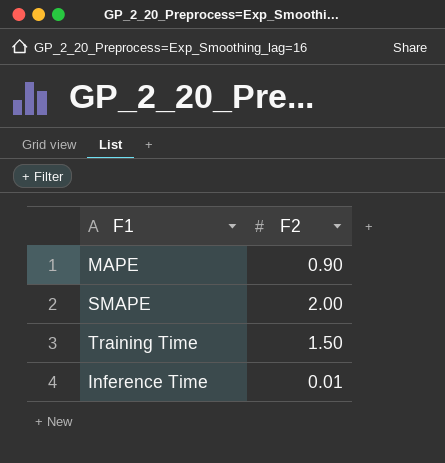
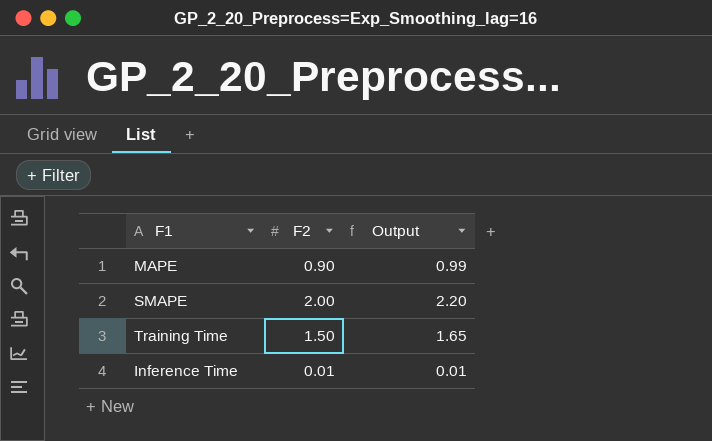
column Output | formula: none -> [F2] * 1.1

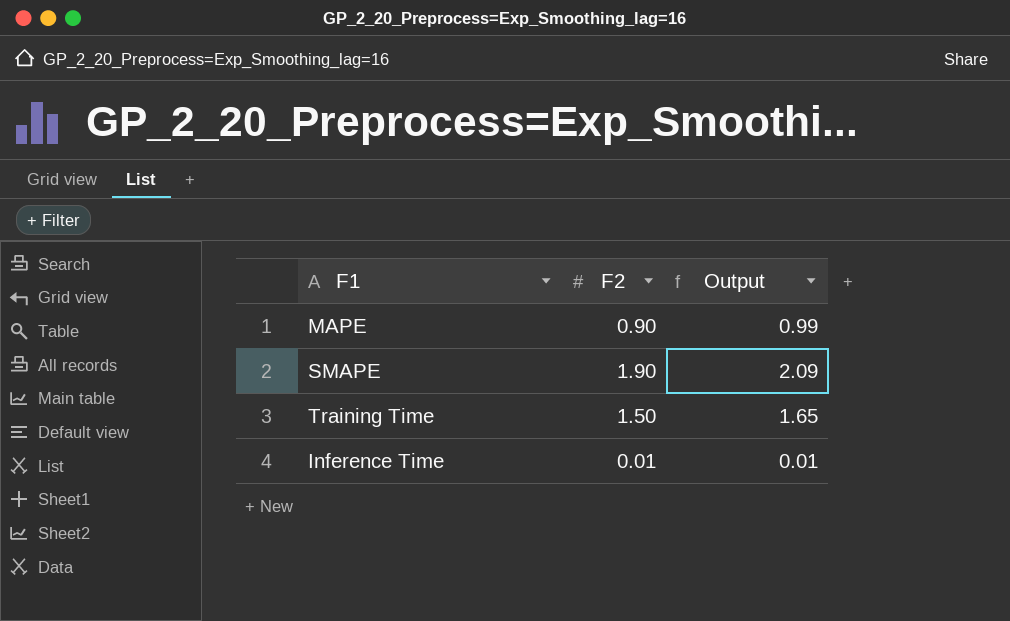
SMAPE | F2: 2.00 -> 1.90
SMAPE | Output: 2.20 -> 2.09

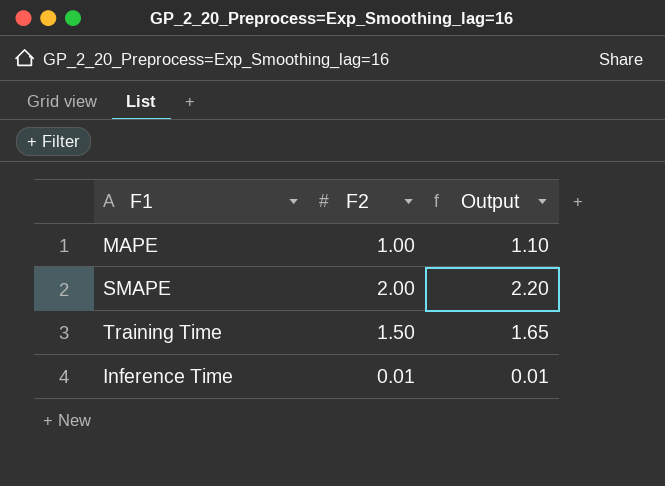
MAPE | F2: 0.90 -> 1.00
MAPE | Output: 0.99 -> 1.10
SMAPE | F2: 1.90 -> 2.00
SMAPE | Output: 2.09 -> 2.20

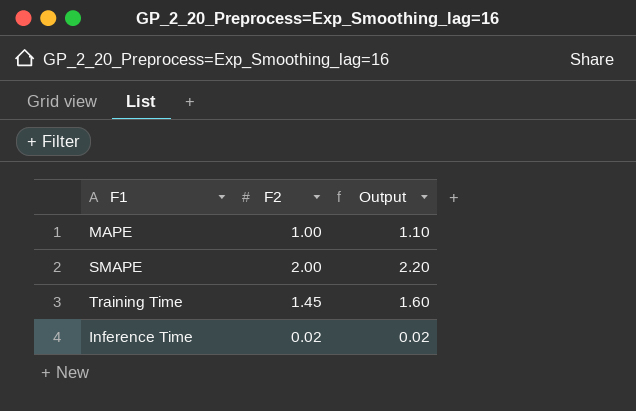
Training Time | F2: 1.50 -> 1.45
Training Time | Output: 1.65 -> 1.60
Inference Time | F2: 0.01 -> 0.02
Inference Time | Output: 0.01 -> 0.02

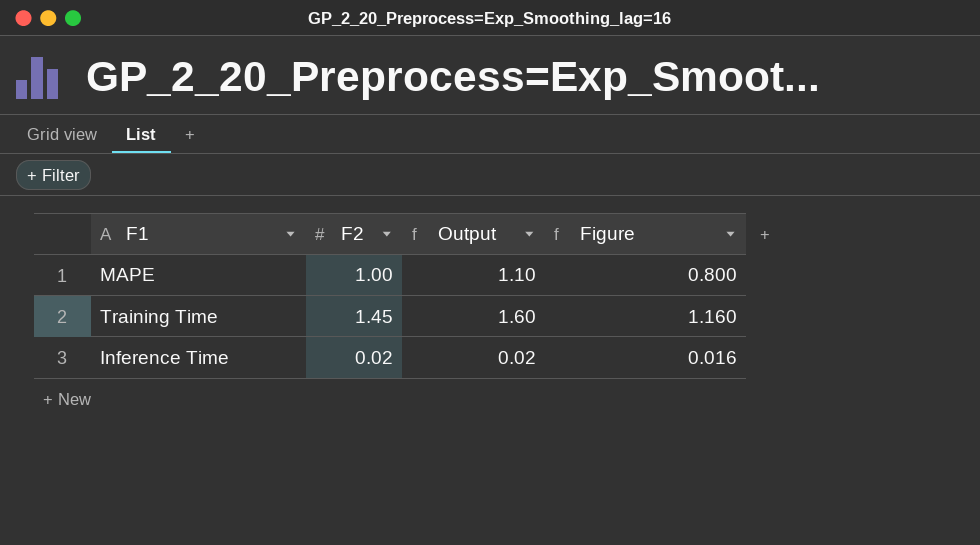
column Figure | formula: none -> [F2] * 0.8
row SMAPE: 2.00 | 2.20 -> none

